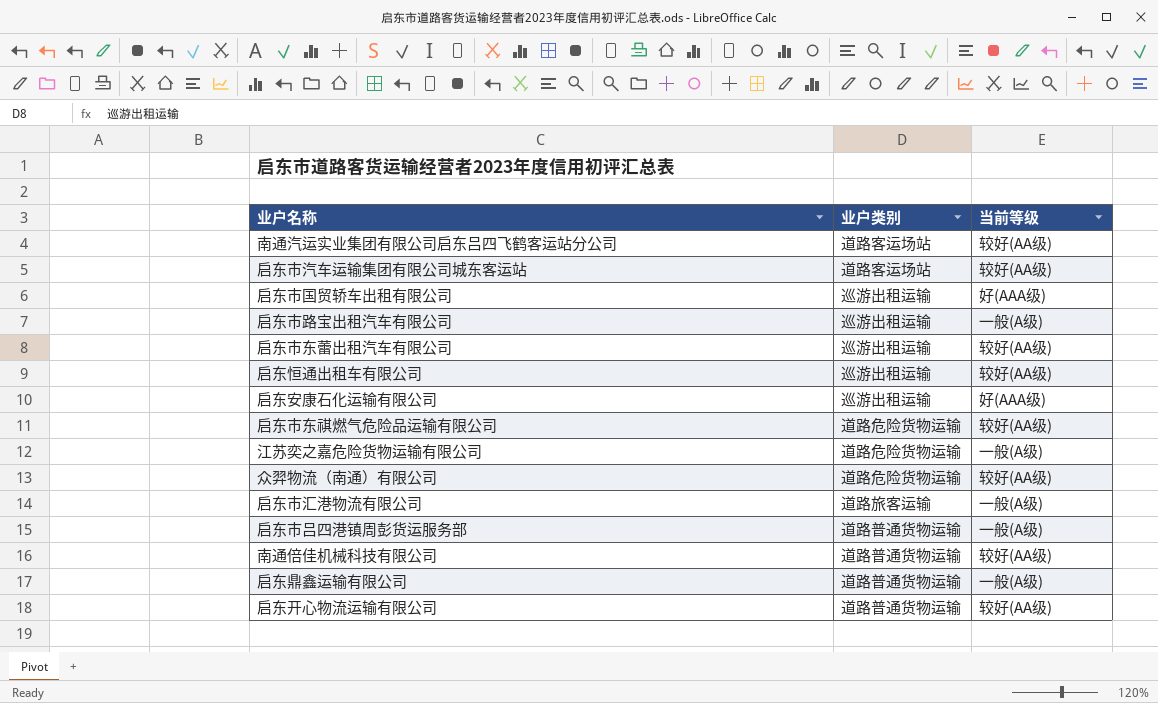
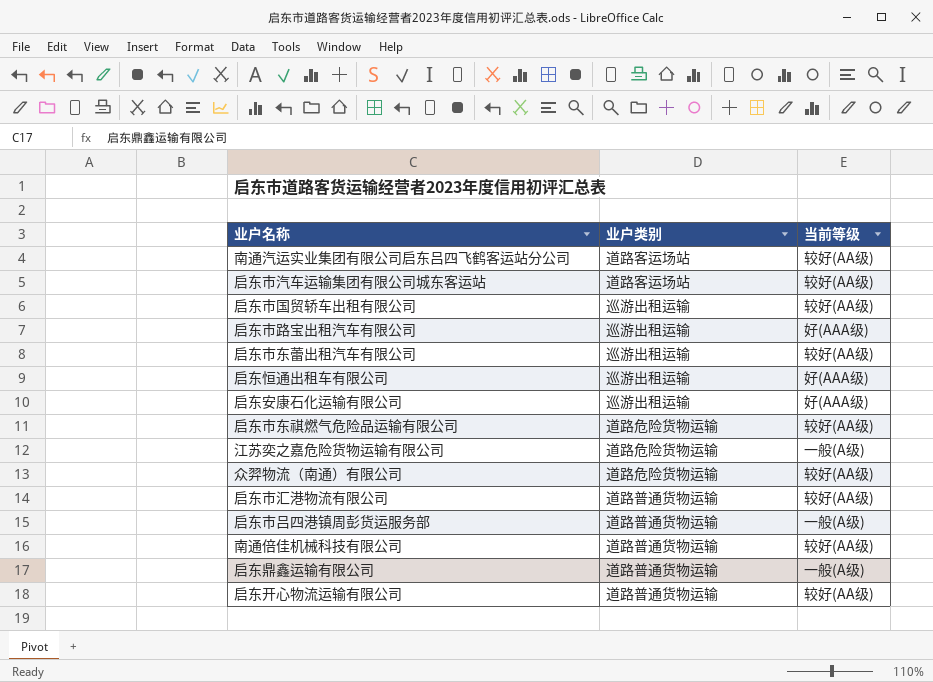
启东市国贸轿车出租有限公司 | 当前等级: 好(AAA级) -> 较好(AA级)
启东市路宝出租汽车有限公司 | 当前等级: 一般(A级) -> 好(AAA级)
启东恒通出租车有限公司 | 当前等级: 较好(AA级) -> 好(AAA级)
启东市汇港物流有限公司 | 业户类别: 道路旅客运输 -> 道路普通货物运输
启东市汇港物流有限公司 | 当前等级: 一般(A级) -> 较好(AA级)

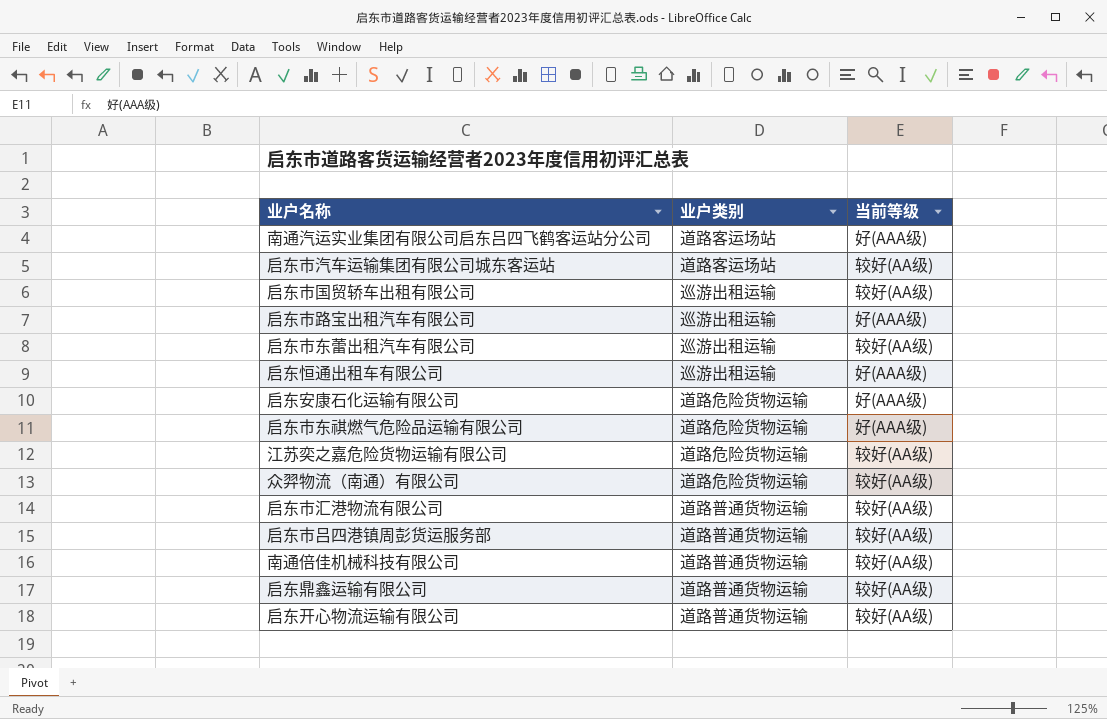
南通汽运实业集团有限公司启东吕四飞鹤客运站分公司 | 当前等级: 较好(AA级) -> 好(AAA级)
启东安康石化运输有限公司 | 业户类别: 巡游出租运输 -> 道路危险货物运输
启东市东祺燃气危险品运输有限公司 | 当前等级: 较好(AA级) -> 好(AAA级)
江苏奕之嘉危险货物运输有限公司 | 当前等级: 一般(A级) -> 较好(AA级)
启东市吕四港镇周彭货运服务部 | 当前等级: 一般(A级) -> 较好(AA级)
启东鼎鑫运输有限公司 | 当前等级: 一般(A级) -> 较好(AA级)

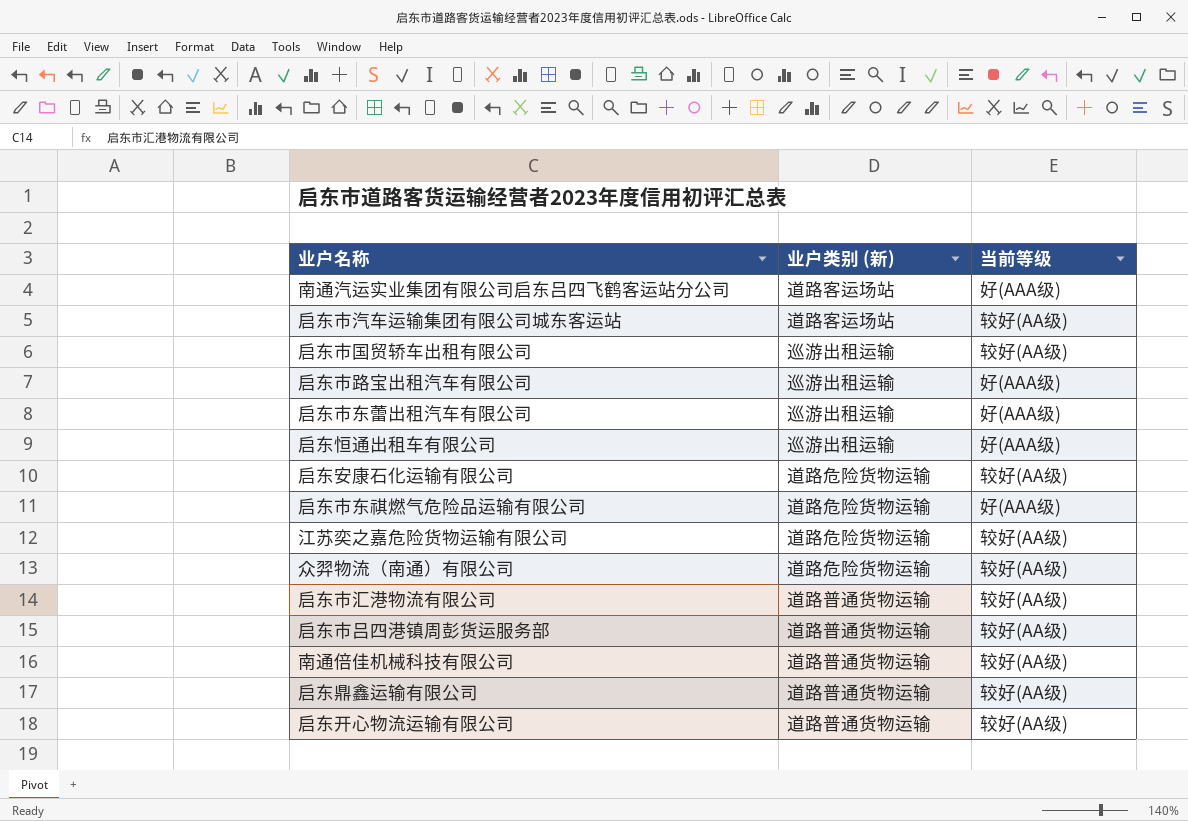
column name: 业户类别 -> 业户类别 (新)
启东市东蕾出租汽车有限公司 | 当前等级: 较好(AA级) -> 好(AAA级)
启东安康石化运输有限公司 | 当前等级: 好(AAA级) -> 较好(AA级)

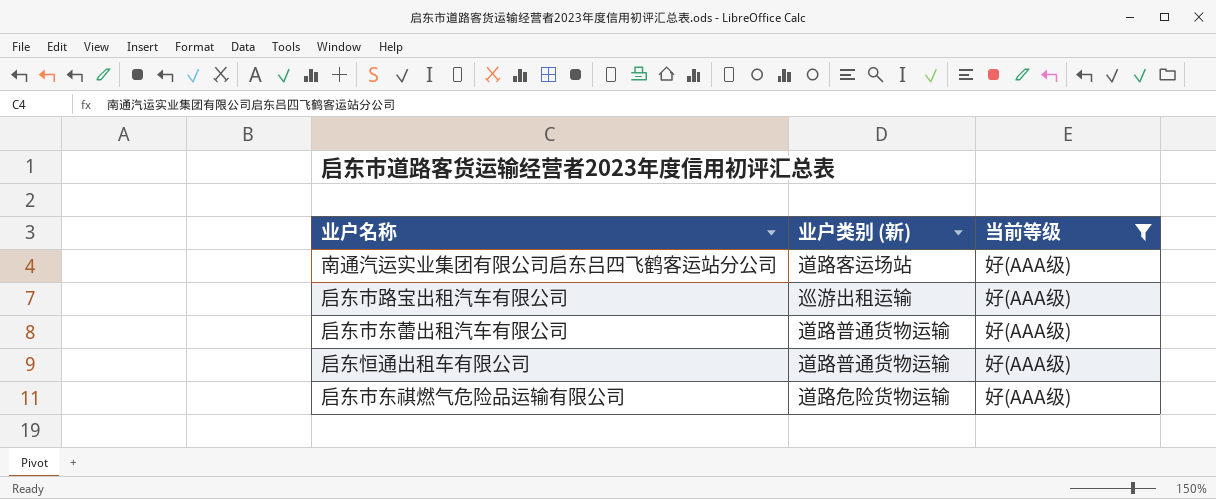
filter: none -> 当前等级 = 好(AAA级)
启东市东蕾出租汽车有限公司 | 业户类别 (新): 巡游出租运输 -> 道路普通货物运输
启东恒通出租车有限公司 | 业户类别 (新): 巡游出租运输 -> 道路普通货物运输

